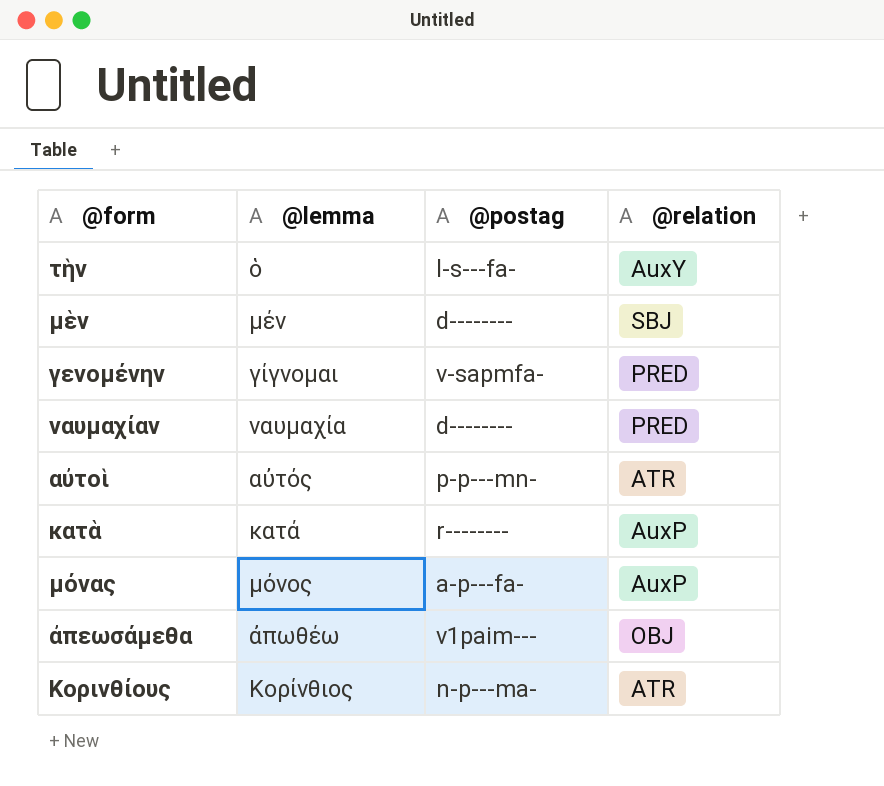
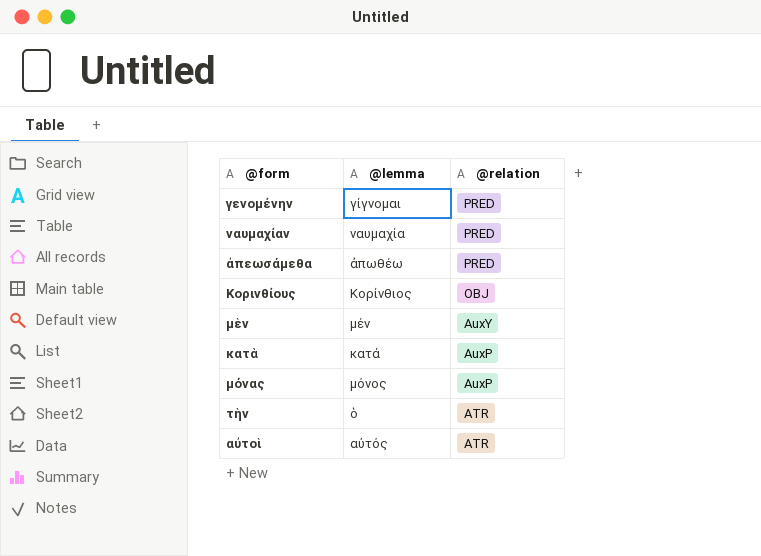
row order: none -> @relation descending
column @postag | position: 3 -> none
ἀπεωσάμεθα | @relation: OBJ -> PRED
Κορινθίους | @relation: ATR -> OBJ
μὲν | @relation: SBJ -> AuxY
τὴν | @relation: AuxY -> ATR

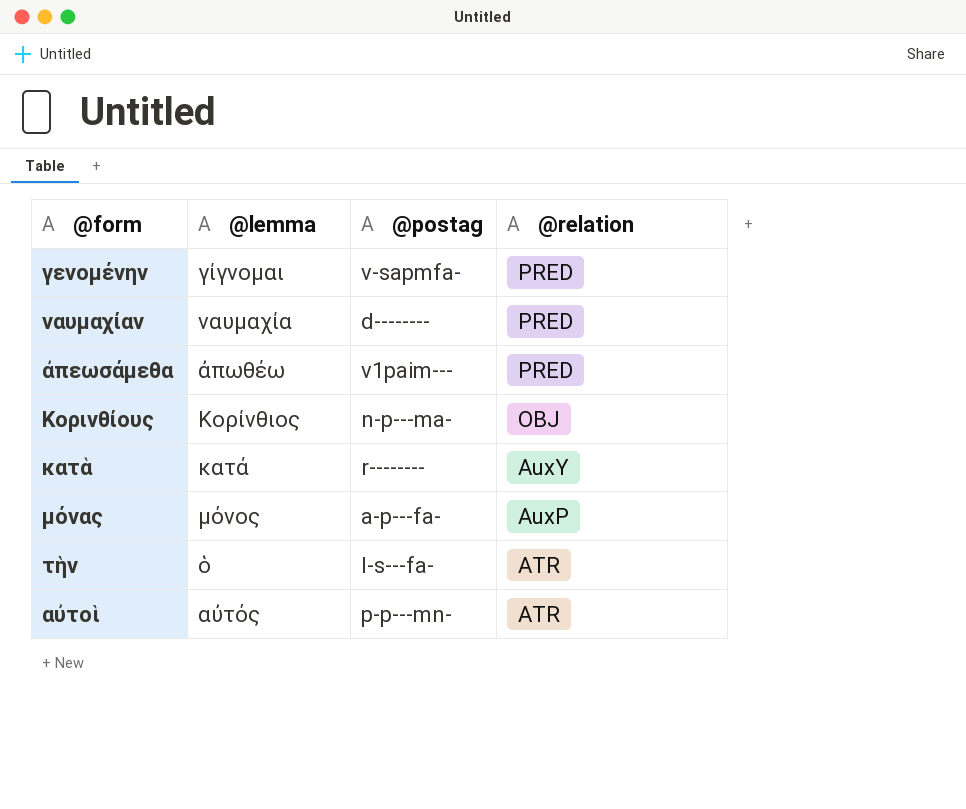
column @postag | position: none -> 3
row μὲν: μέν | AuxY -> none
κατὰ | @relation: AuxP -> AuxY

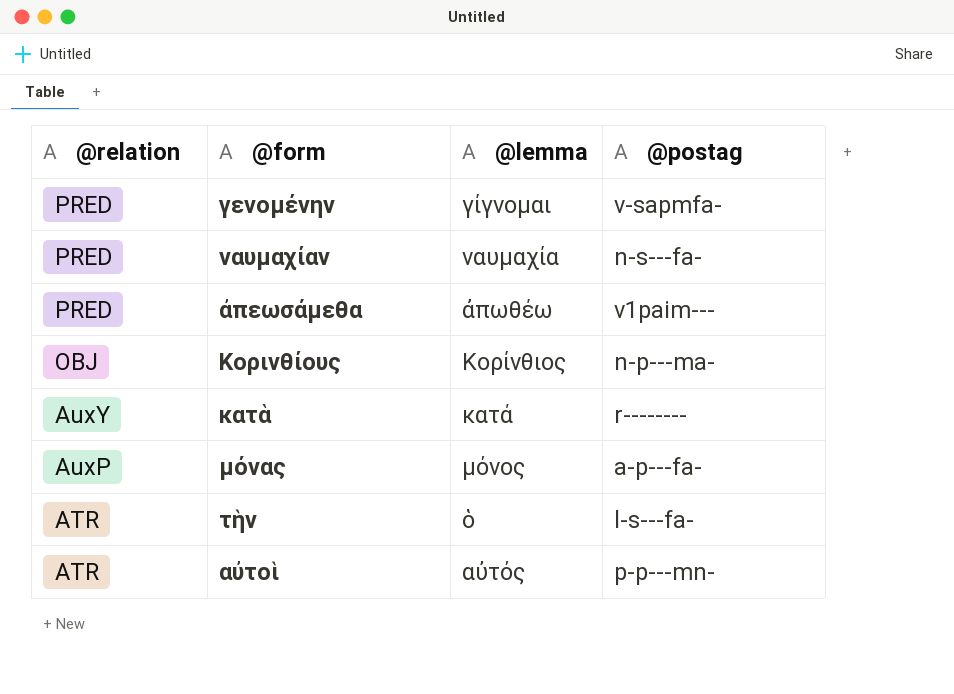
column @relation | position: 4 -> 1
ναυμαχίαν | @postag: d-------- -> n-s---fa-

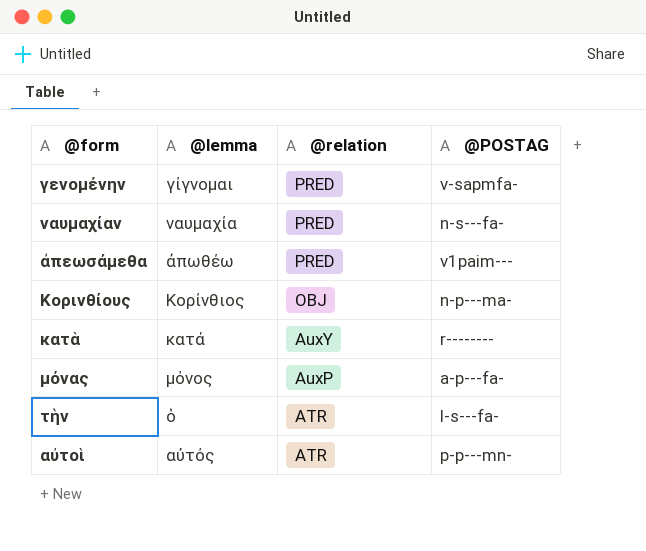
column @relation | position: 1 -> 3
column name: @postag -> @POSTAG

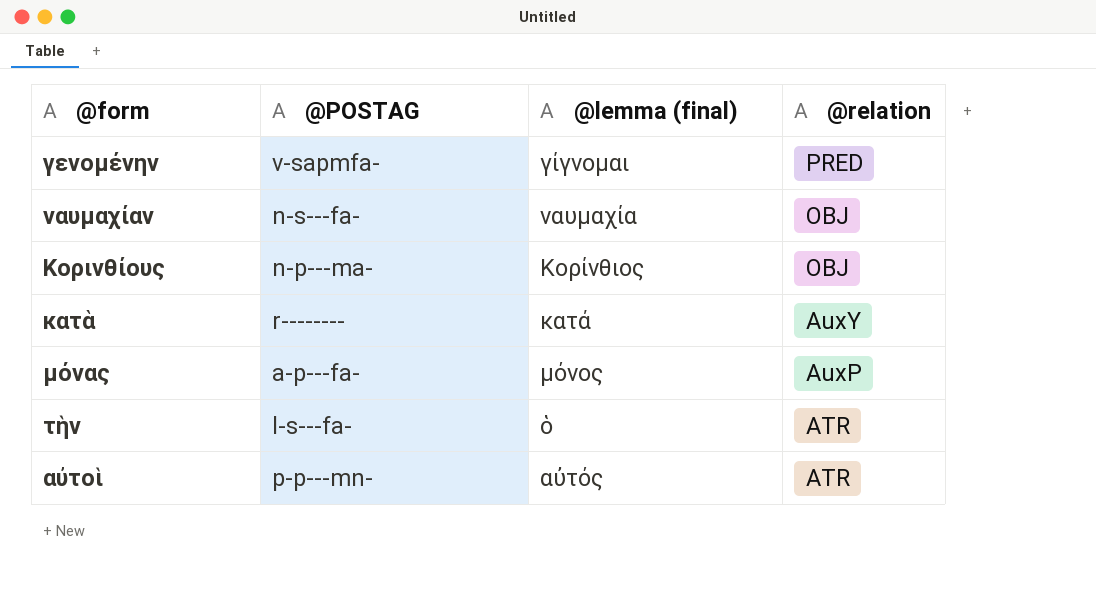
column @POSTAG | position: 4 -> 2
column name: @lemma -> @lemma (final)
row ἀπεωσάμεθα: ἀπωθέω | PRED | v1paim--- -> none
ναυμαχίαν | @relation: PRED -> OBJ

